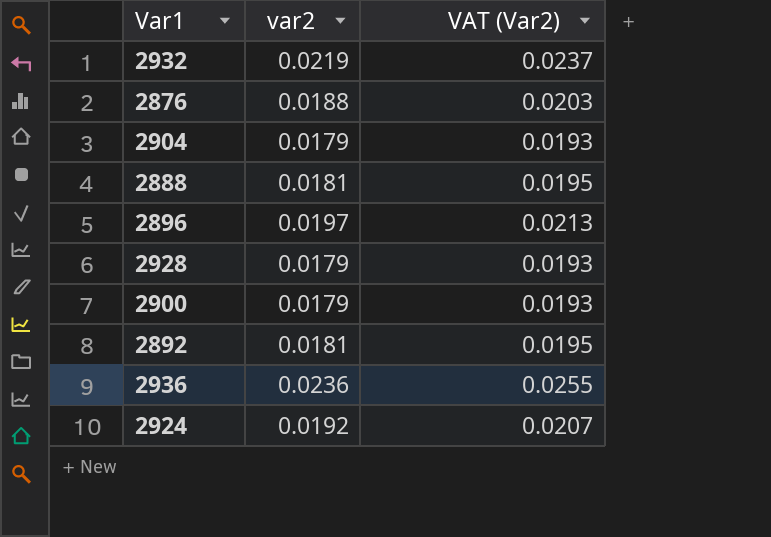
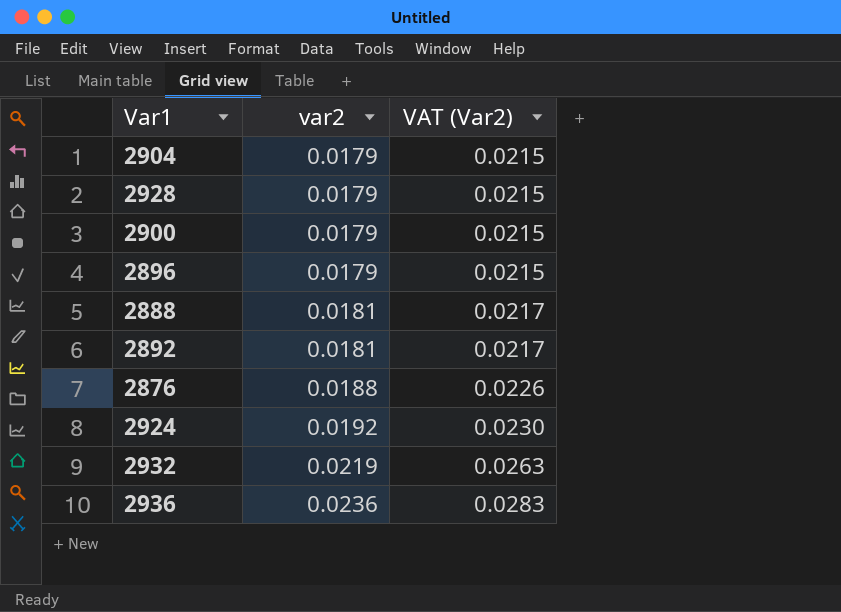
row order: none -> var2 ascending
column VAT (Var2) | formula: [var2] * 1.08 -> [var2] * 1.2
2896 | var2: 0.0197 -> 0.0179

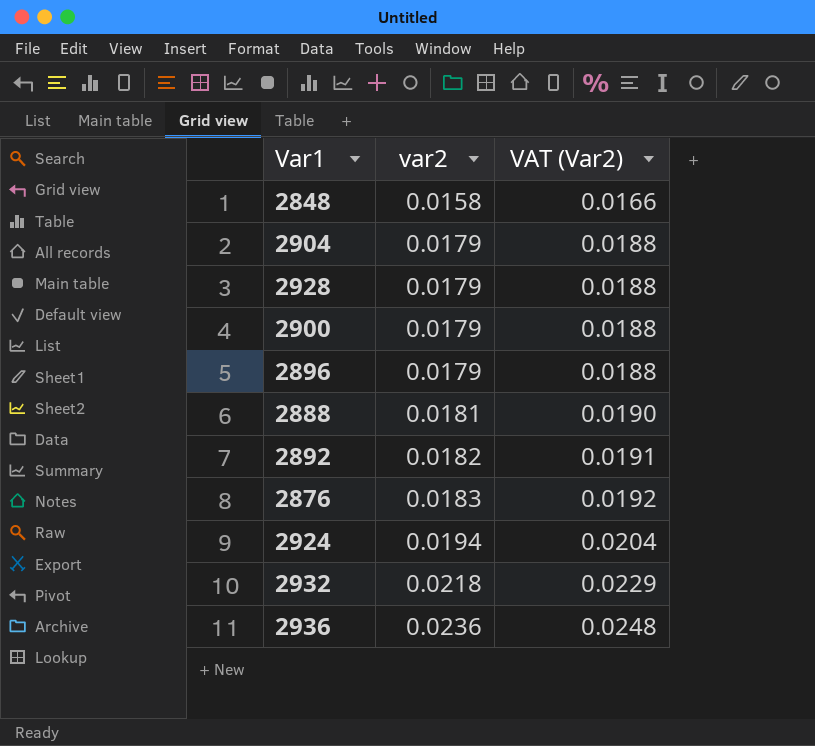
column VAT (Var2) | formula: [var2] * 1.2 -> [var2] * 1.05
row 2848: none -> 0.0158 | 0.0166
2892 | var2: 0.0181 -> 0.0182
2876 | var2: 0.0188 -> 0.0183
2924 | var2: 0.0192 -> 0.0194
2932 | var2: 0.0219 -> 0.0218

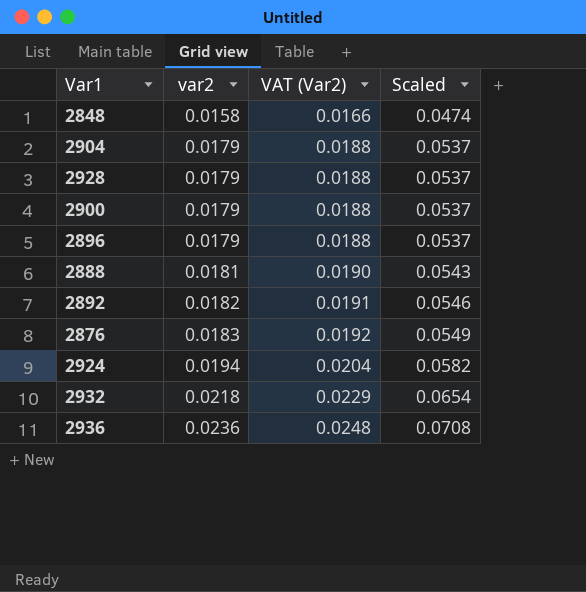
column Scaled | formula: none -> [var2] * 3

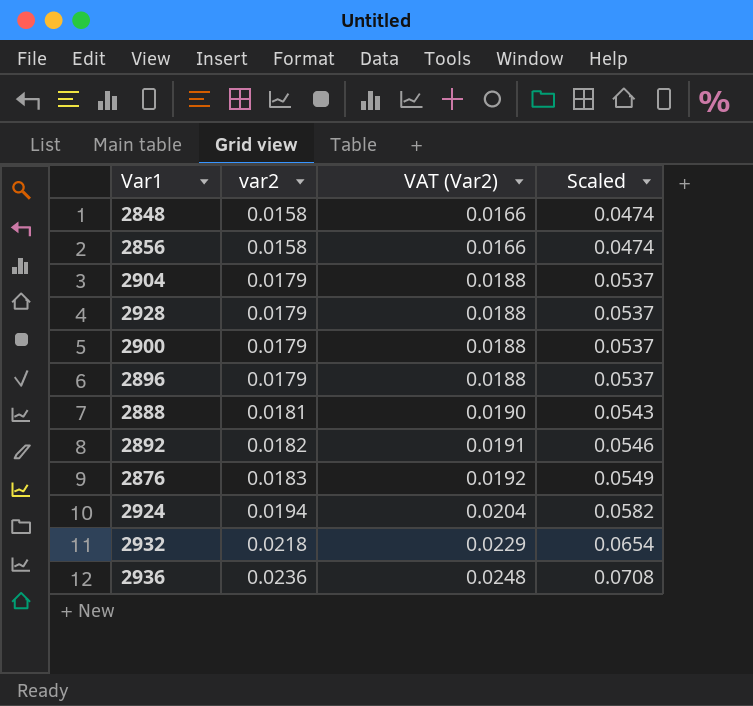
row 2856: none -> 0.0158 | 0.0166 | 0.0474

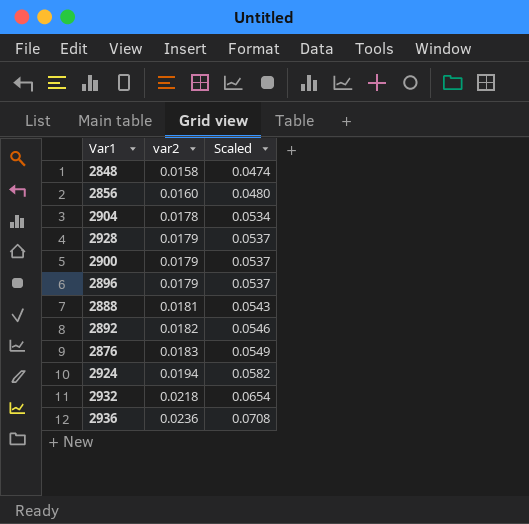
column VAT (Var2) | formula: [var2] * 1.05 -> none
2856 | var2: 0.0158 -> 0.0160
2856 | Scaled: 0.0474 -> 0.0480
2904 | var2: 0.0179 -> 0.0178
2904 | Scaled: 0.0537 -> 0.0534

